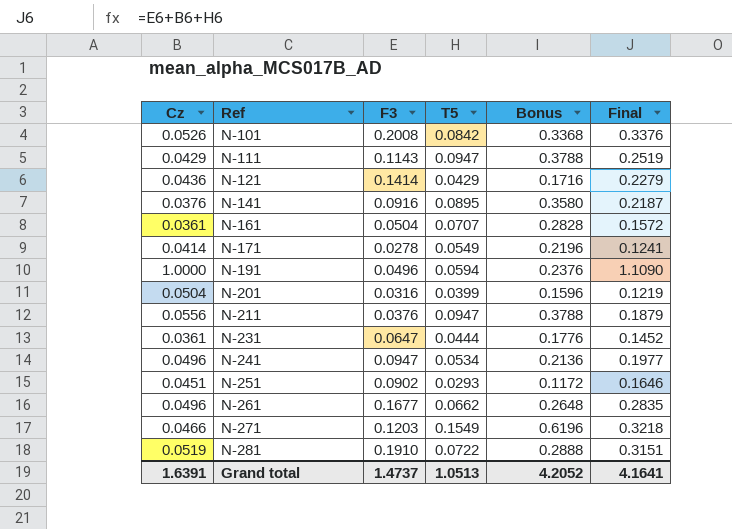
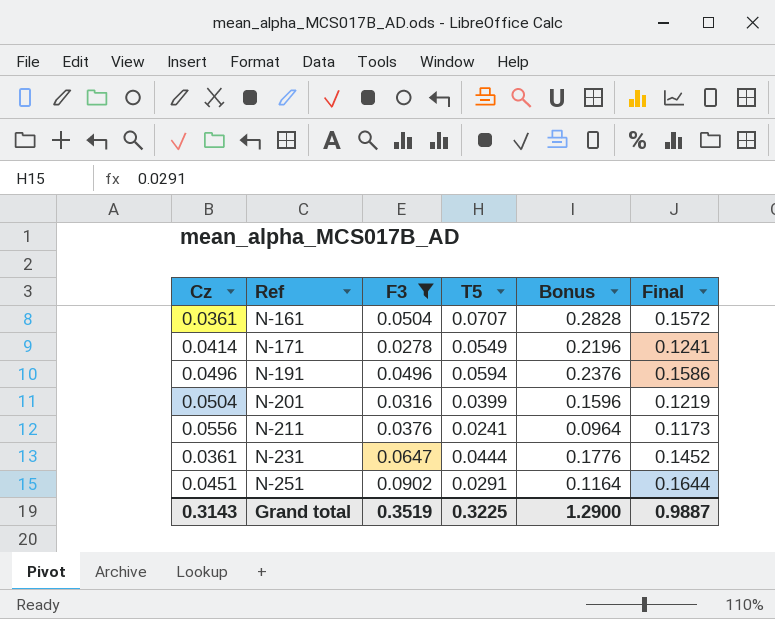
filter: none -> F3 <= 0.0902
N-191 | Cz: 1.0000 -> 0.0496
N-191 | Final: 1.1090 -> 0.1586
N-211 | T5: 0.0947 -> 0.0241
N-211 | Bonus: 0.3788 -> 0.0964
N-211 | Final: 0.1879 -> 0.1173
N-251 | T5: 0.0293 -> 0.0291
N-251 | Bonus: 0.1172 -> 0.1164
N-251 | Final: 0.1646 -> 0.1644
Grand total | Cz: 1.6391 -> 0.3143
Grand total | F3: 1.4737 -> 0.3519
Grand total | T5: 1.0513 -> 0.3225
Grand total | Bonus: 4.2052 -> 1.2900
Grand total | Final: 4.1641 -> 0.9887

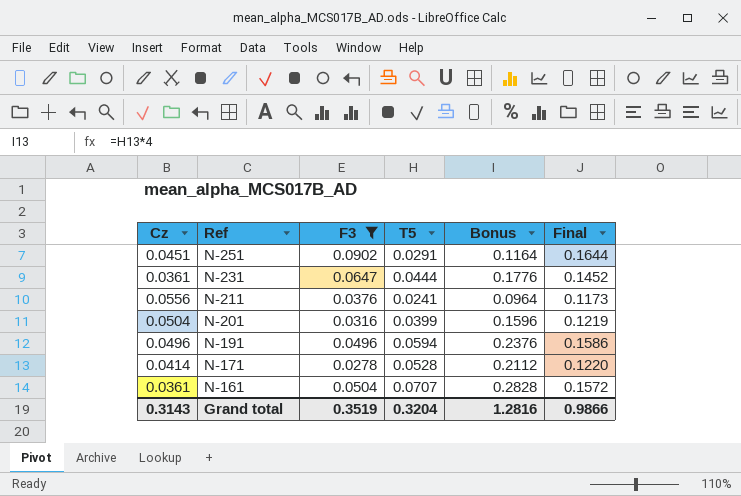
row order: Ref ascending -> Ref descending
N-171 | T5: 0.0549 -> 0.0528
N-171 | Bonus: 0.2196 -> 0.2112
N-171 | Final: 0.1241 -> 0.1220
Grand total | T5: 0.3225 -> 0.3204
Grand total | Bonus: 1.2900 -> 1.2816
Grand total | Final: 0.9887 -> 0.9866

